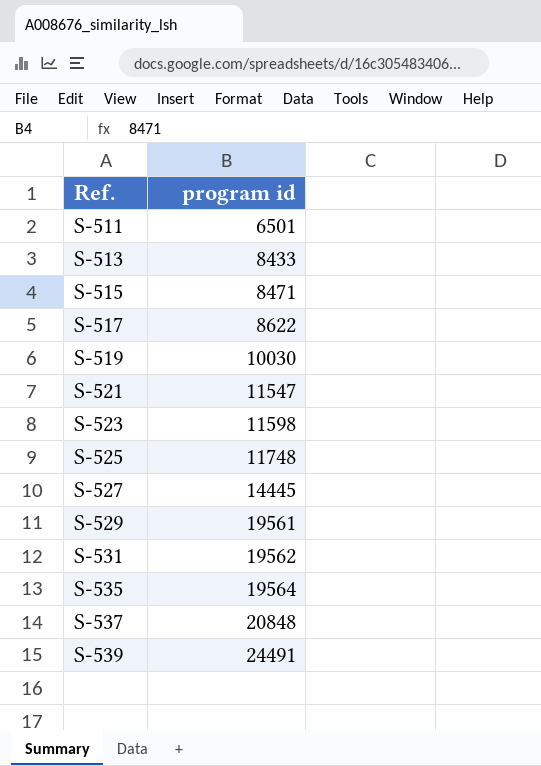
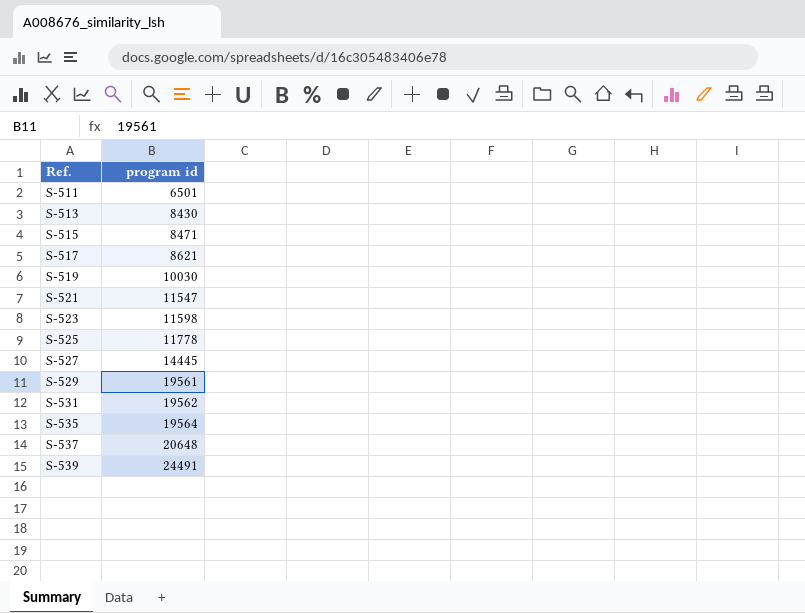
S-513 | program id: 8433 -> 8430
S-517 | program id: 8622 -> 8621
S-525 | program id: 11748 -> 11778
S-537 | program id: 20848 -> 20648

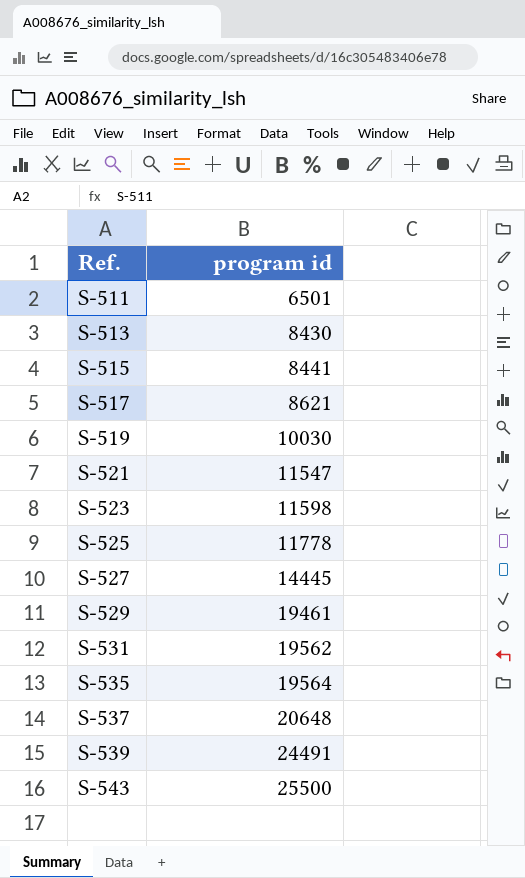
S-515 | program id: 8471 -> 8441
S-529 | program id: 19561 -> 19461
row S-543: none -> 25500

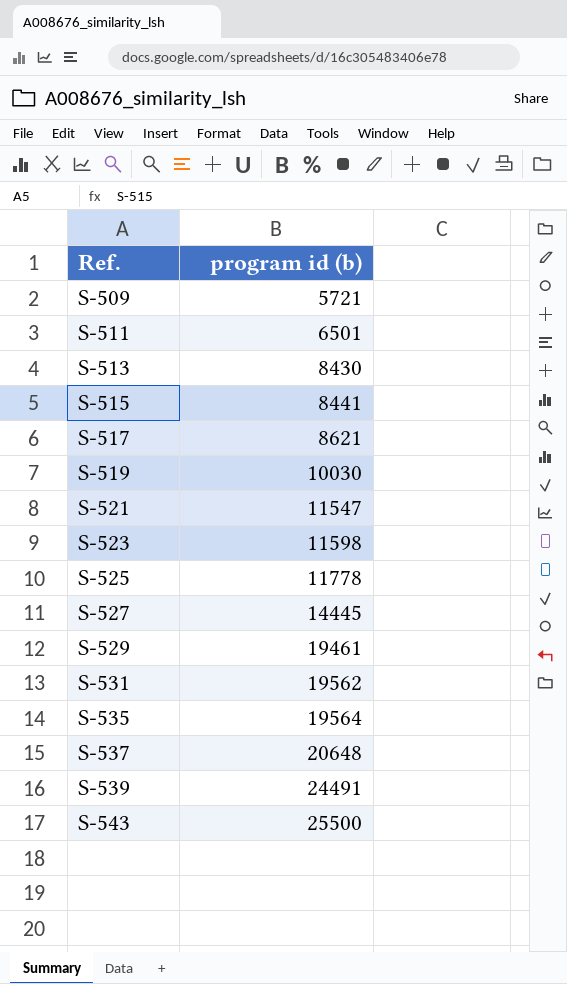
column name: program id -> program id (b)
row S-509: none -> 5721

